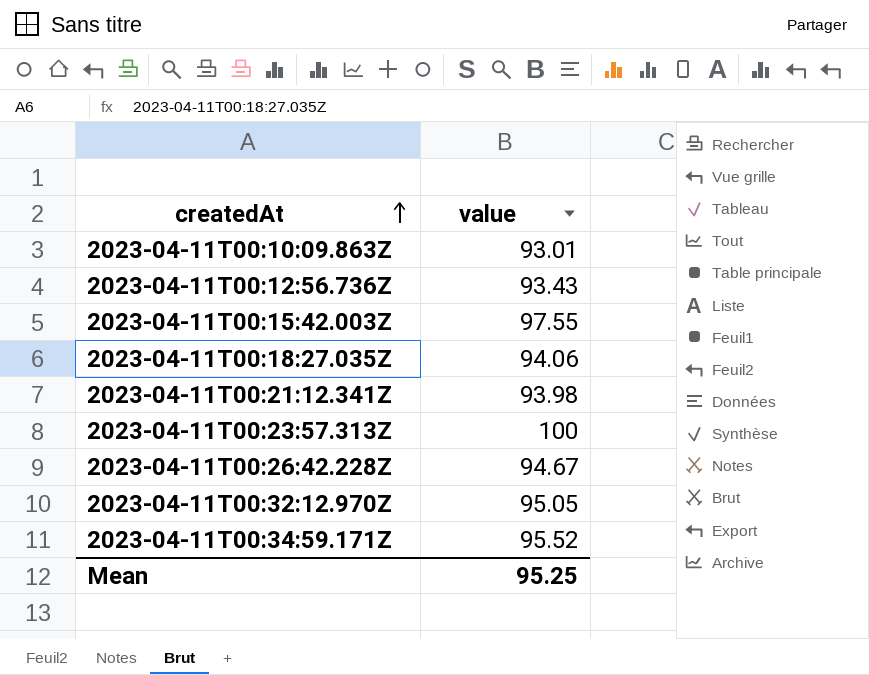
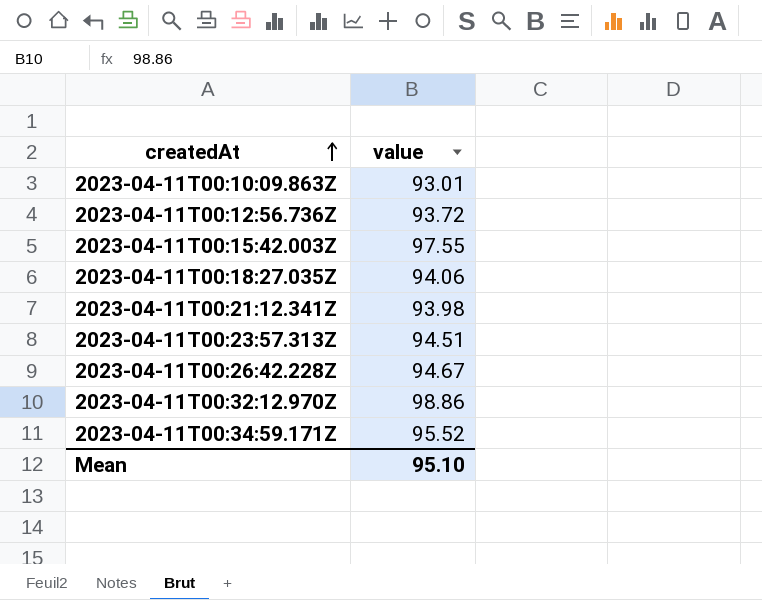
2023-04-11T00:12:56.736Z | value: 93.43 -> 93.72
2023-04-11T00:23:57.313Z | value: 100 -> 94.51
2023-04-11T00:32:12.970Z | value: 95.05 -> 98.86
Mean | value: 95.25 -> 95.10

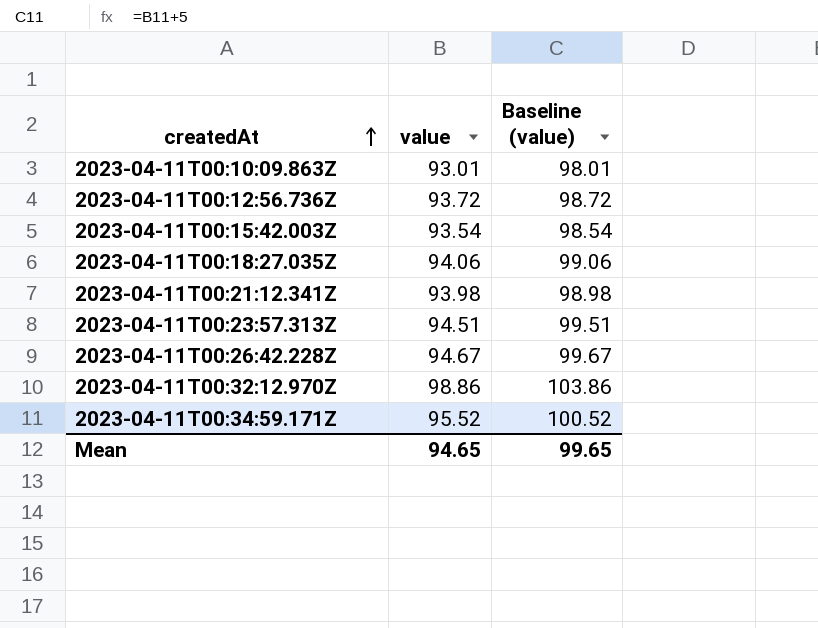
column Baseline (value) | formula: none -> [value] + 5
2023-04-11T00:15:42.003Z | value: 97.55 -> 93.54
Mean | value: 95.10 -> 94.65

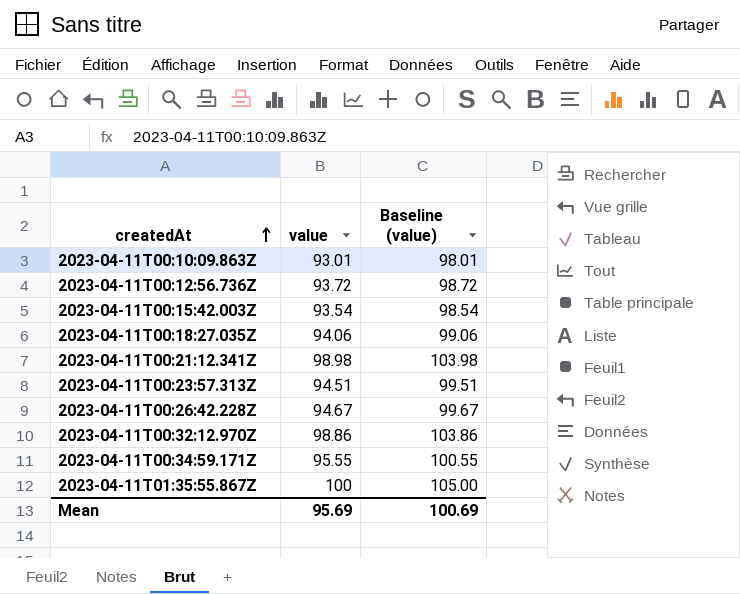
2023-04-11T00:21:12.341Z | value: 93.98 -> 98.98
2023-04-11T00:21:12.341Z | Baseline (value): 98.98 -> 103.98
2023-04-11T00:34:59.171Z | value: 95.52 -> 95.55
2023-04-11T00:34:59.171Z | Baseline (value): 100.52 -> 100.55
row 2023-04-11T01:35:55.867Z: none -> 100 | 105.00
Mean | value: 94.65 -> 95.69
Mean | Baseline (value): 99.65 -> 100.69

